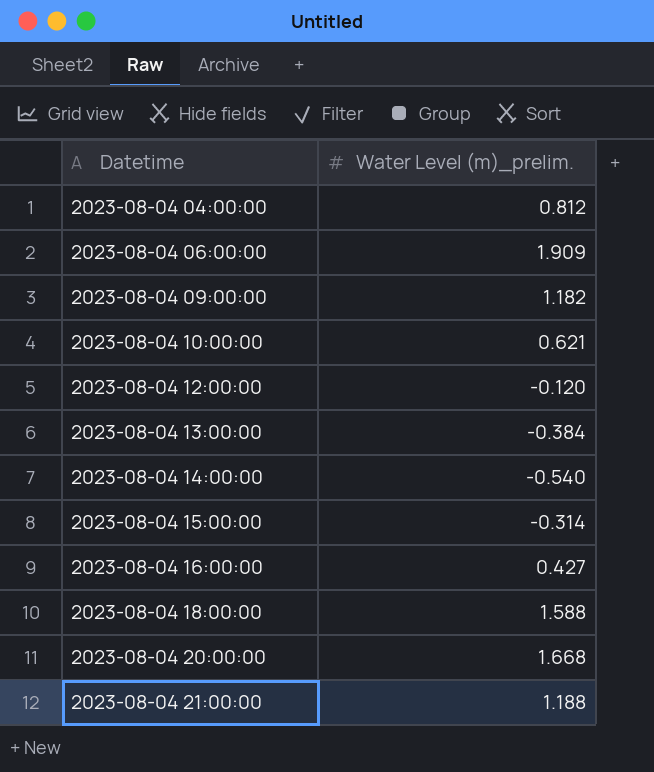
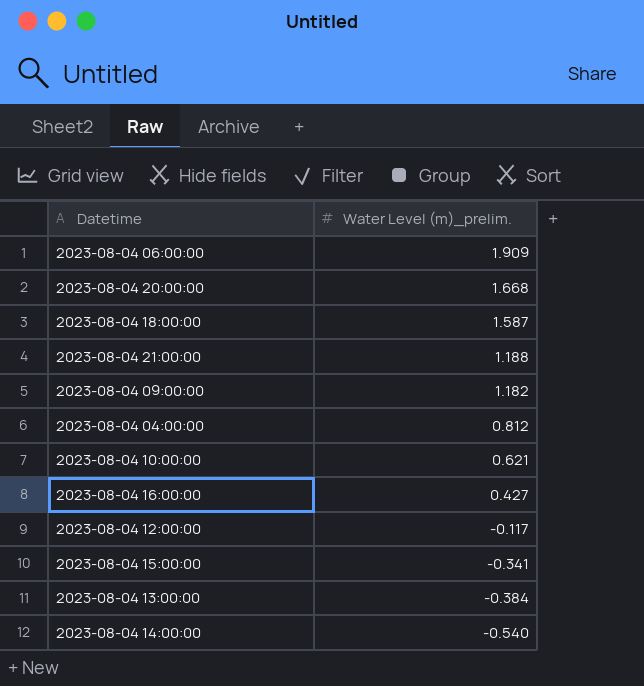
row order: Datetime ascending -> Water Level (m)_prelim. descending
2023-08-04 18:00:00 | Water Level (m)_prelim.: 1.588 -> 1.587
2023-08-04 12:00:00 | Water Level (m)_prelim.: -0.120 -> -0.117
2023-08-04 15:00:00 | Water Level (m)_prelim.: -0.314 -> -0.341

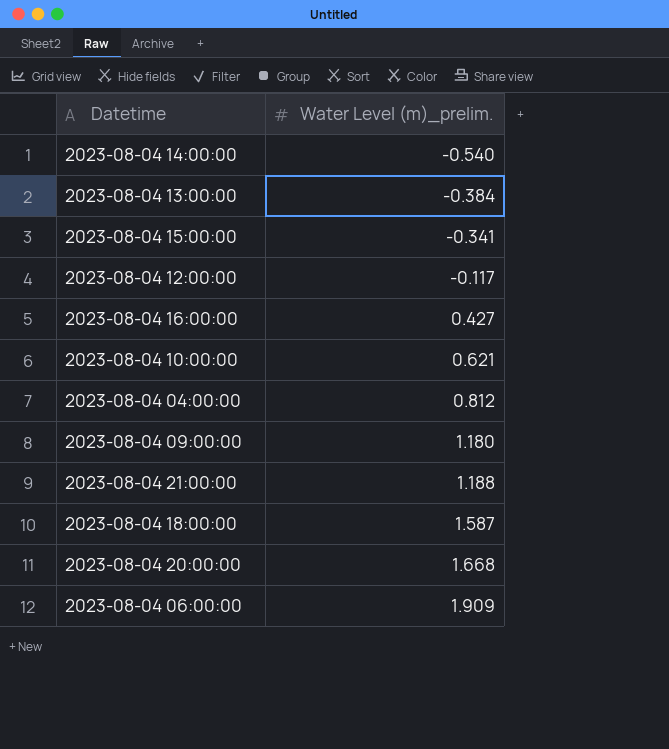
row order: Water Level (m)_prelim. descending -> Water Level (m)_prelim. ascending
2023-08-04 09:00:00 | Water Level (m)_prelim.: 1.182 -> 1.180

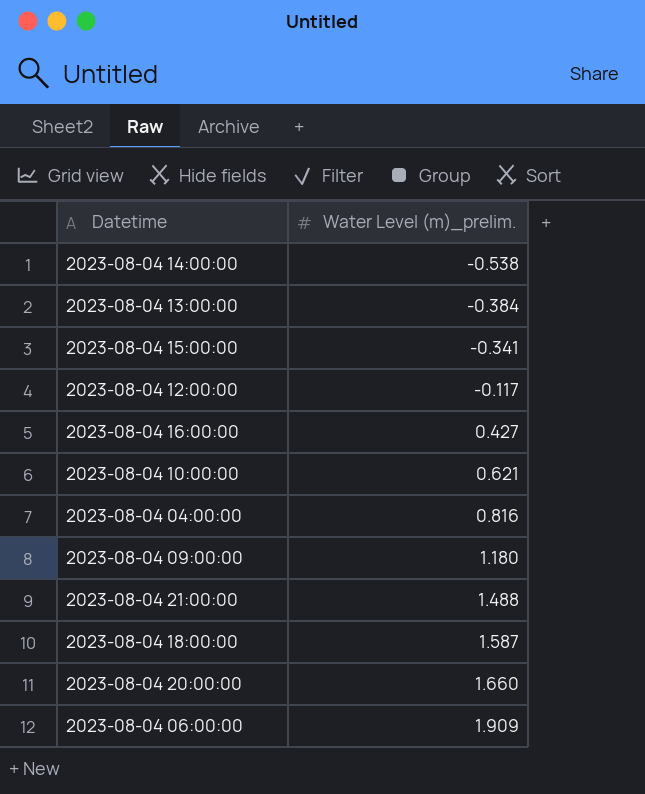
2023-08-04 14:00:00 | Water Level (m)_prelim.: -0.540 -> -0.538
2023-08-04 04:00:00 | Water Level (m)_prelim.: 0.812 -> 0.816
2023-08-04 21:00:00 | Water Level (m)_prelim.: 1.188 -> 1.488
2023-08-04 20:00:00 | Water Level (m)_prelim.: 1.668 -> 1.660

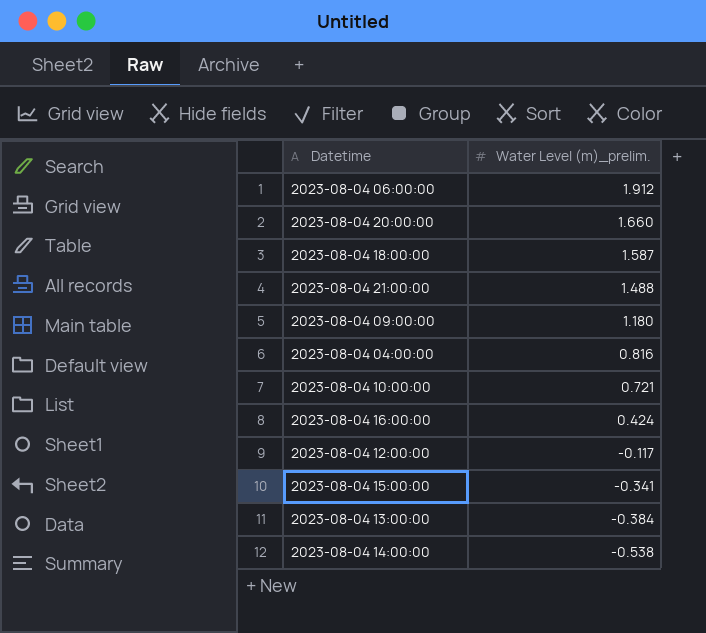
row order: Water Level (m)_prelim. ascending -> Water Level (m)_prelim. descending
2023-08-04 06:00:00 | Water Level (m)_prelim.: 1.909 -> 1.912
2023-08-04 10:00:00 | Water Level (m)_prelim.: 0.621 -> 0.721
2023-08-04 16:00:00 | Water Level (m)_prelim.: 0.427 -> 0.424

